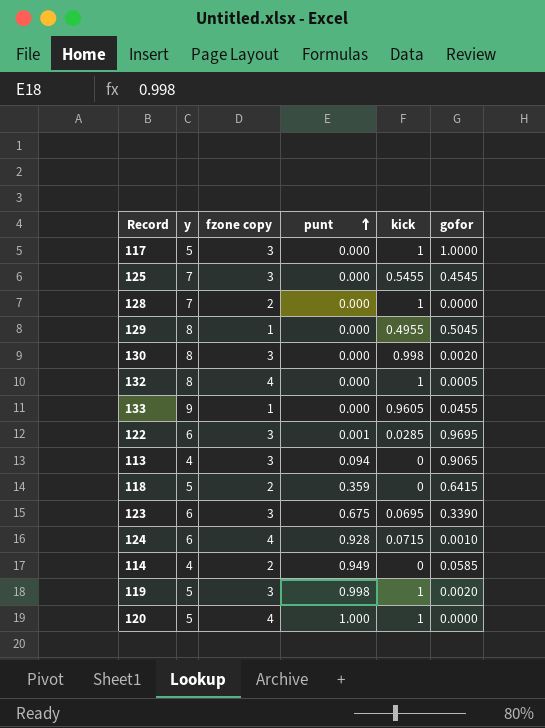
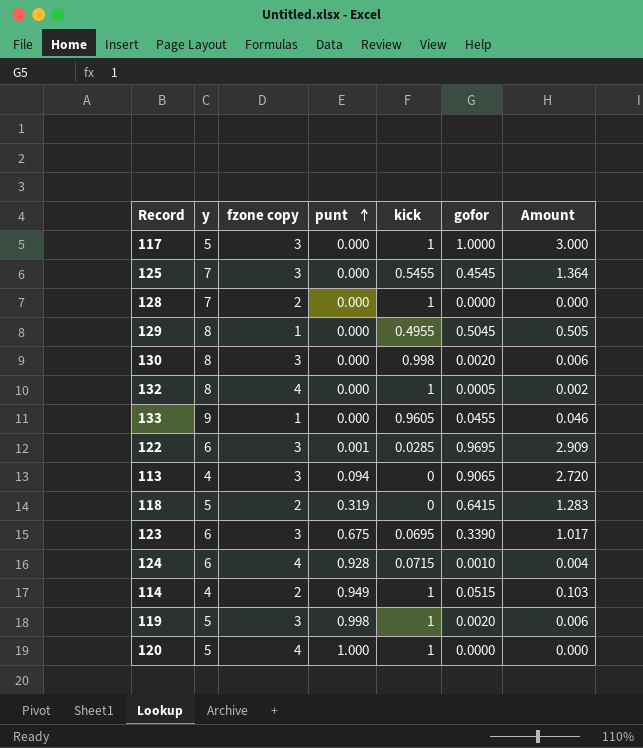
column Amount | formula: none -> [fzone copy] * [gofor]
118 | punt: 0.359 -> 0.319
114 | kick: 0 -> 1
114 | gofor: 0.0585 -> 0.0515

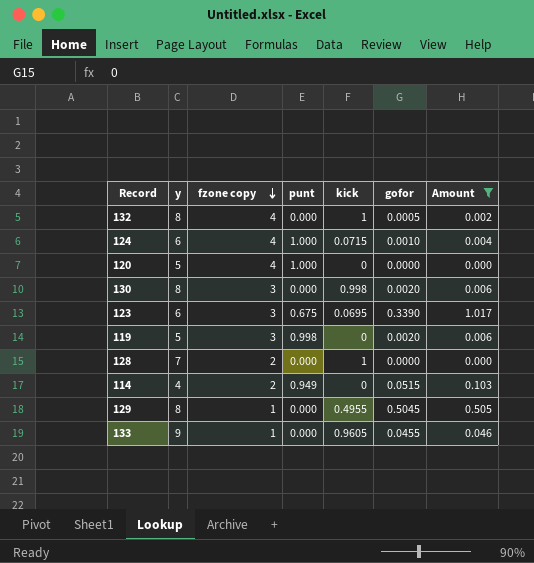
filter: none -> Amount <= 1.017
row order: punt ascending -> fzone copy descending
124 | punt: 0.928 -> 1.000
120 | kick: 1 -> 0
119 | kick: 1 -> 0
114 | kick: 1 -> 0

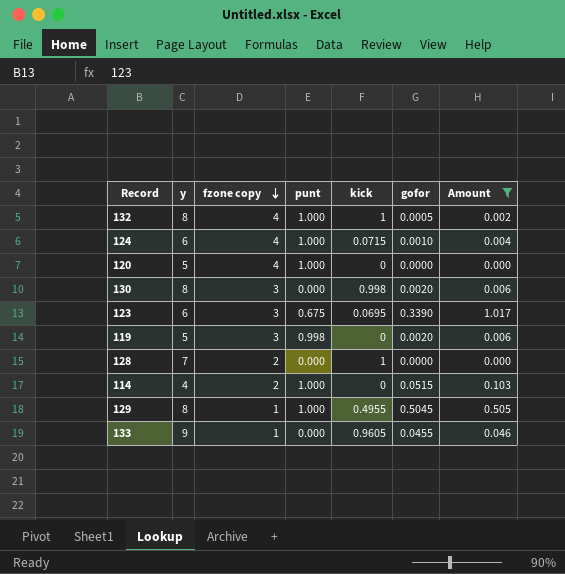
132 | punt: 0.000 -> 1.000
114 | punt: 0.949 -> 1.000
129 | punt: 0.000 -> 1.000

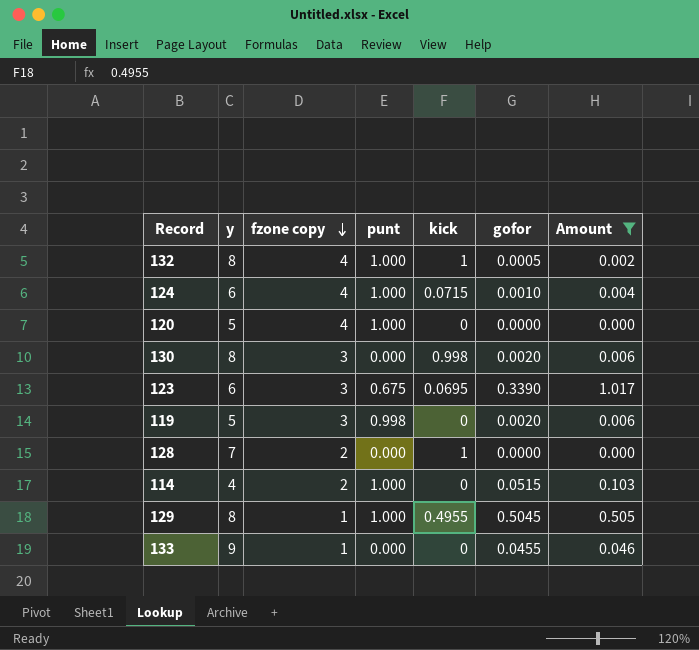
133 | kick: 0.9605 -> 0

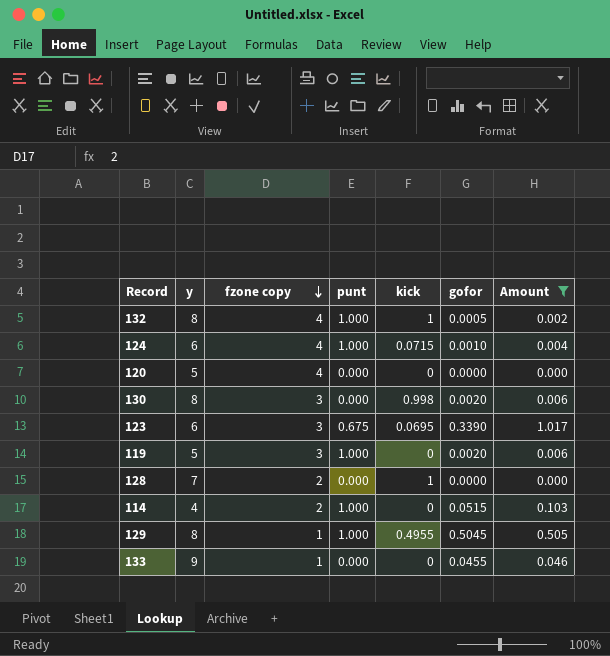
120 | punt: 1.000 -> 0.000
119 | punt: 0.998 -> 1.000

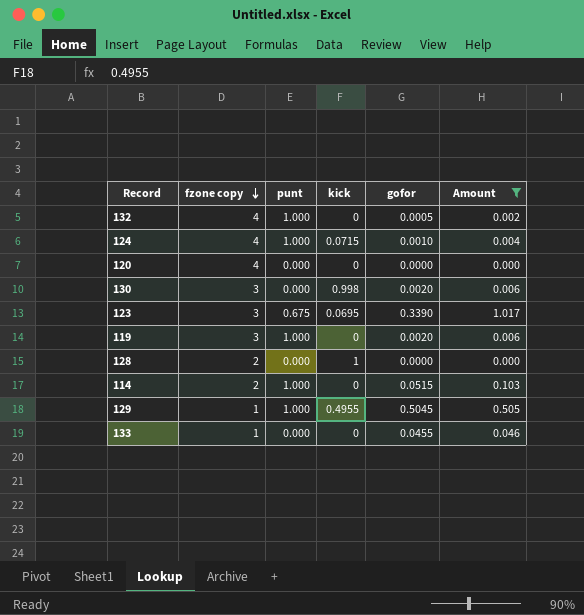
column y | position: 2 -> none
132 | kick: 1 -> 0

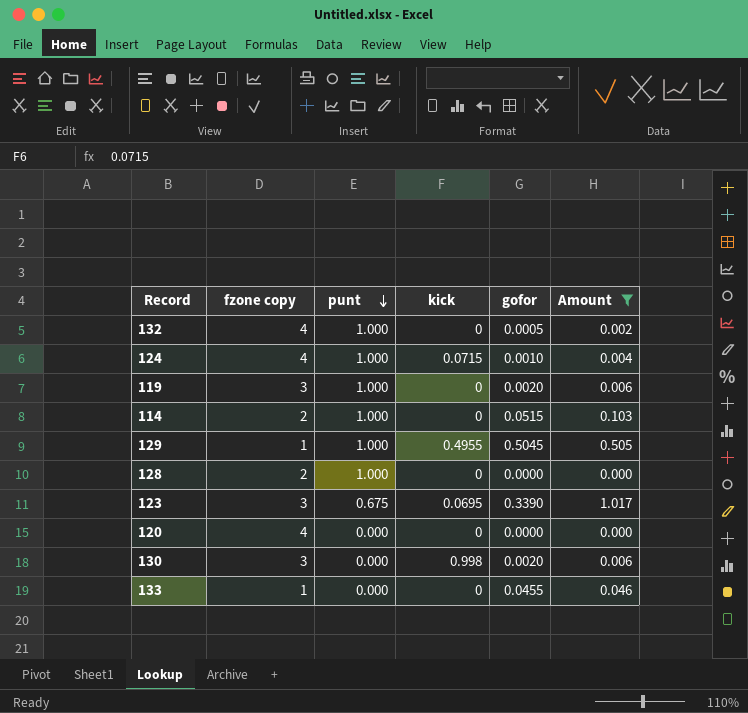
row order: fzone copy descending -> punt descending
128 | punt: 0.000 -> 1.000
128 | kick: 1 -> 0

